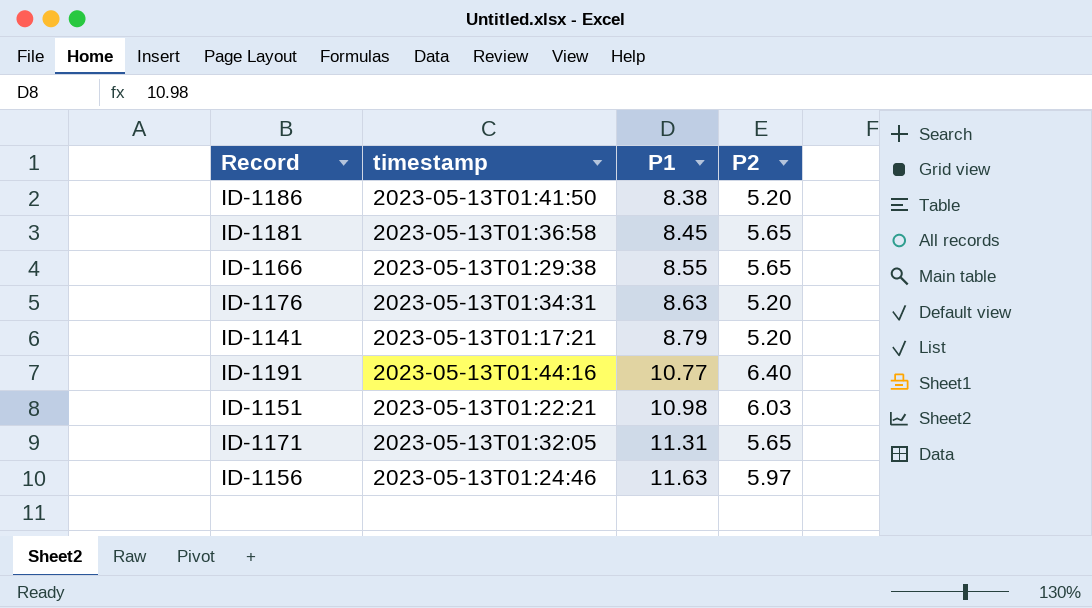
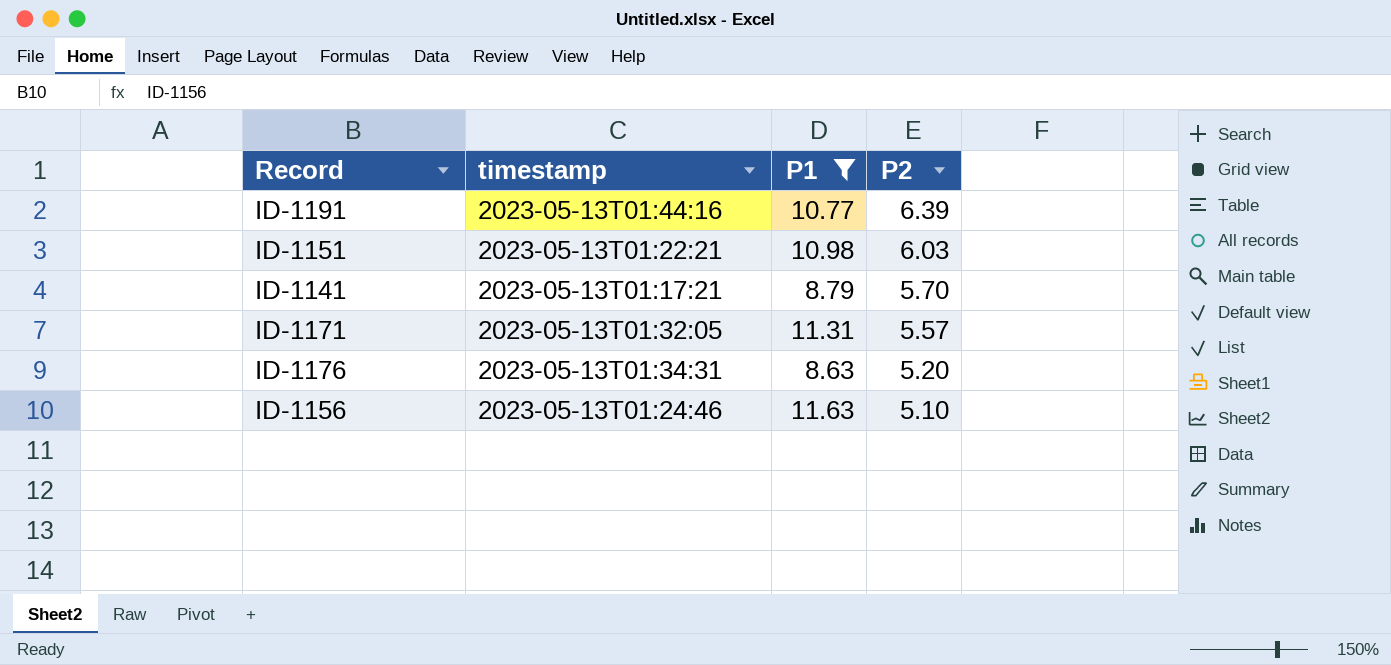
filter: none -> P1 >= 8.63
row order: P1 ascending -> P2 descending
ID-1191 | P2: 6.40 -> 6.39
ID-1141 | P2: 5.20 -> 5.70
ID-1171 | P2: 5.65 -> 5.57
ID-1156 | P2: 5.97 -> 5.10

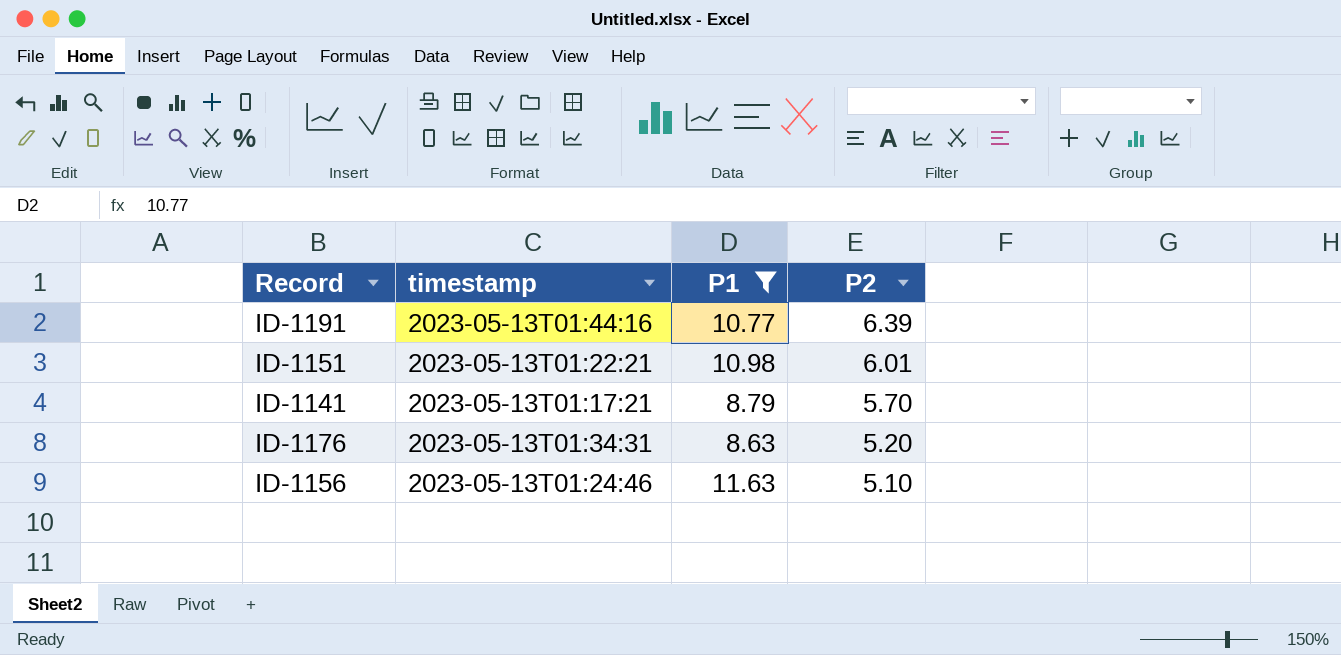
row ID-1171: 2023-05-13T01:32:05 | 11.31 | 5.57 -> none
ID-1151 | P2: 6.03 -> 6.01

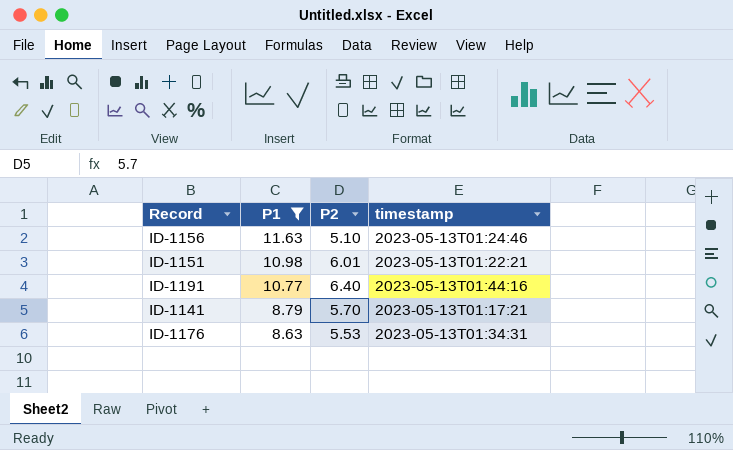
row order: P2 descending -> P1 descending
column timestamp | position: 2 -> 4
ID-1191 | P2: 6.39 -> 6.40
ID-1176 | P2: 5.20 -> 5.53

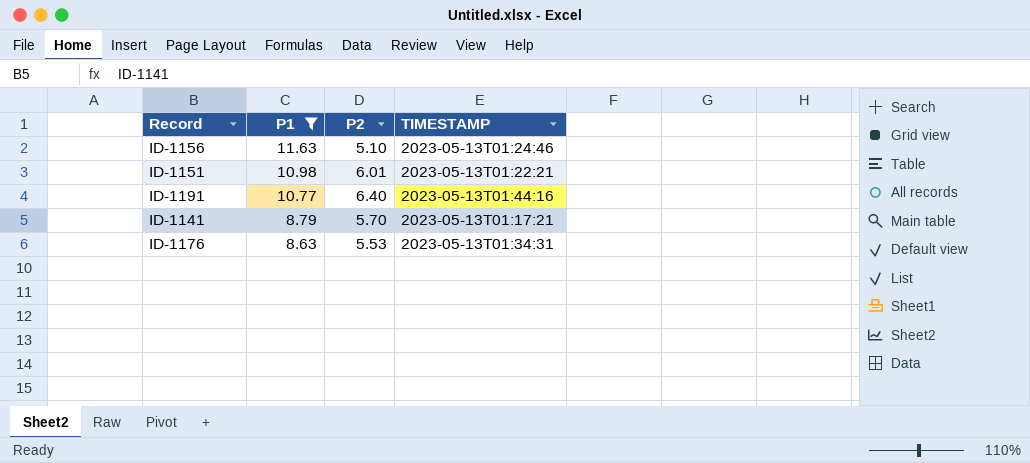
column name: timestamp -> TIMESTAMP

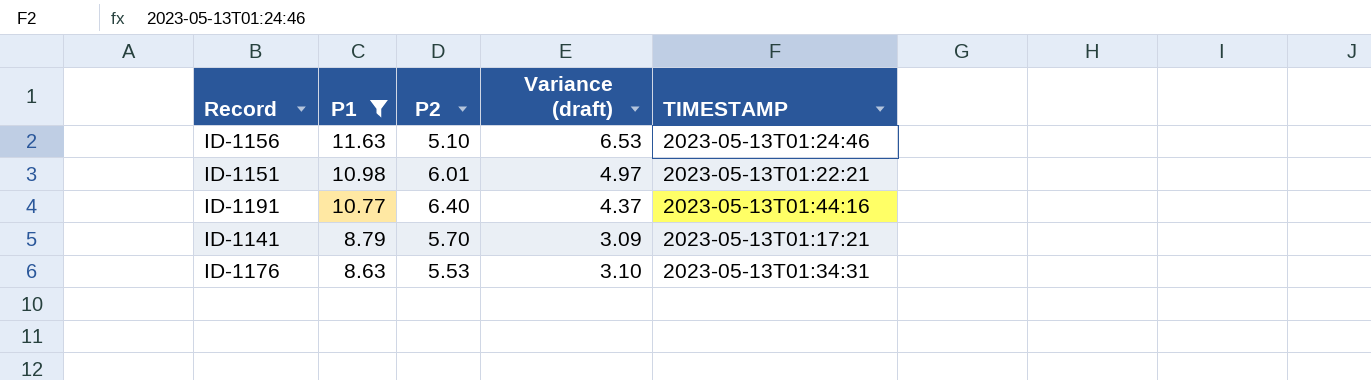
column Variance (draft) | formula: none -> [P1] - [P2]

